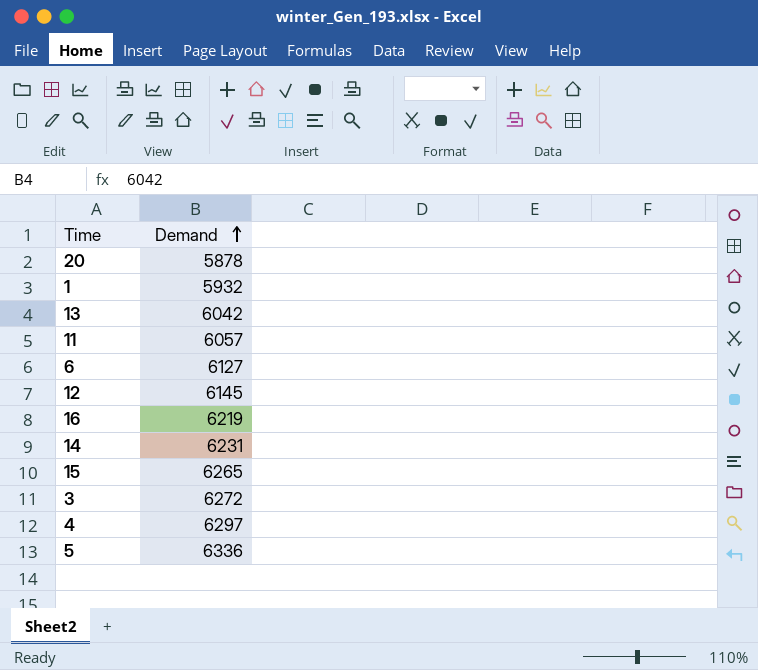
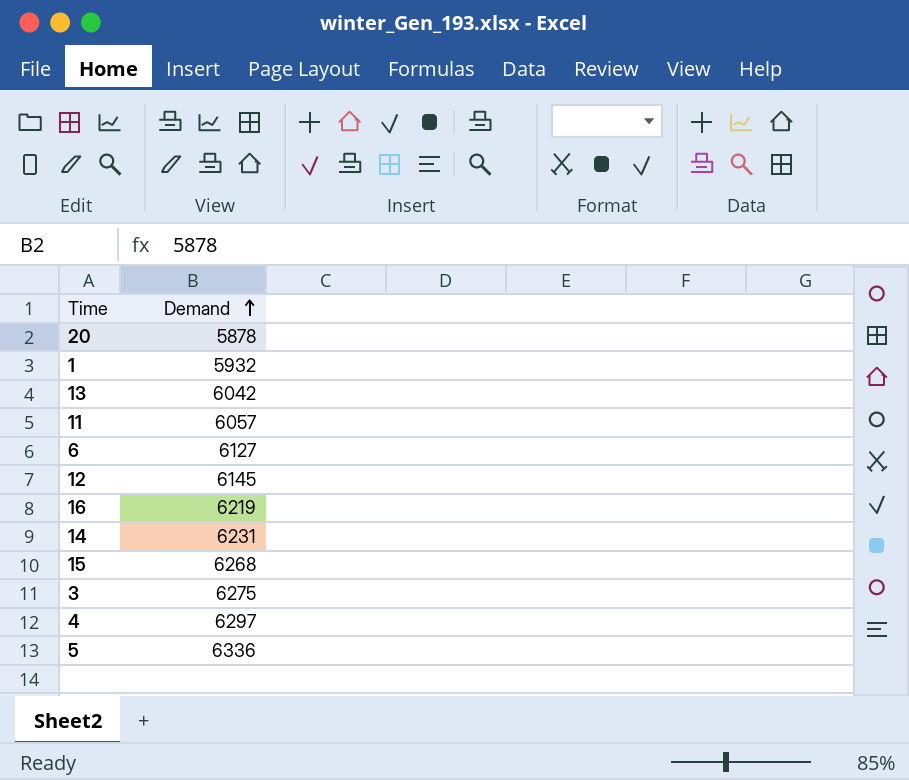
15 | Demand: 6265 -> 6268
3 | Demand: 6272 -> 6275

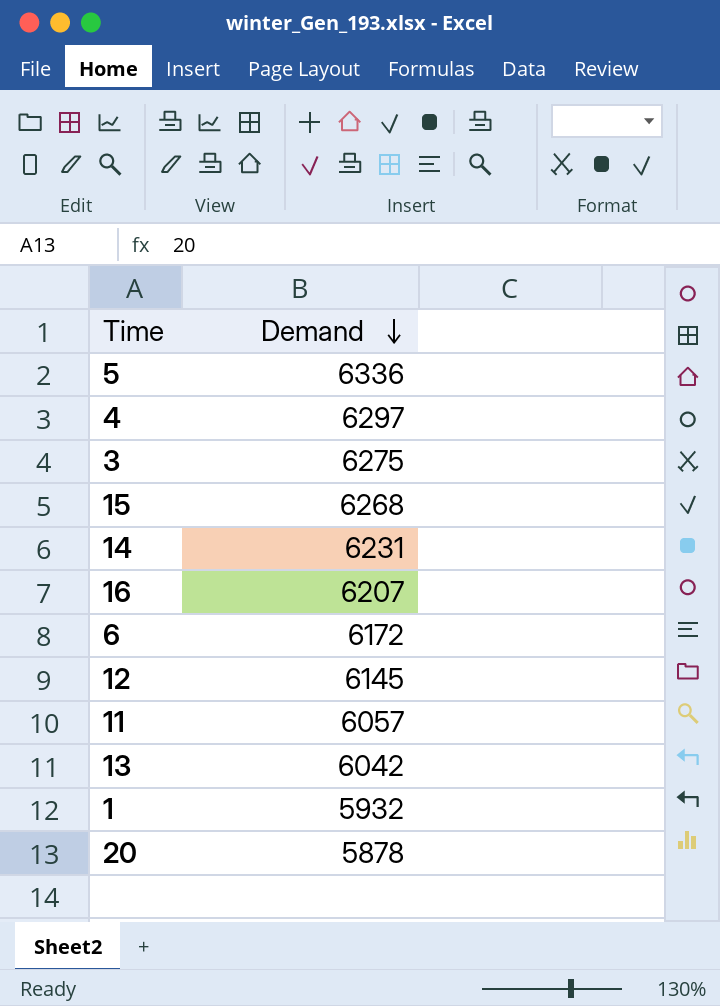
row order: Demand ascending -> Demand descending
16 | Demand: 6219 -> 6207
6 | Demand: 6127 -> 6172

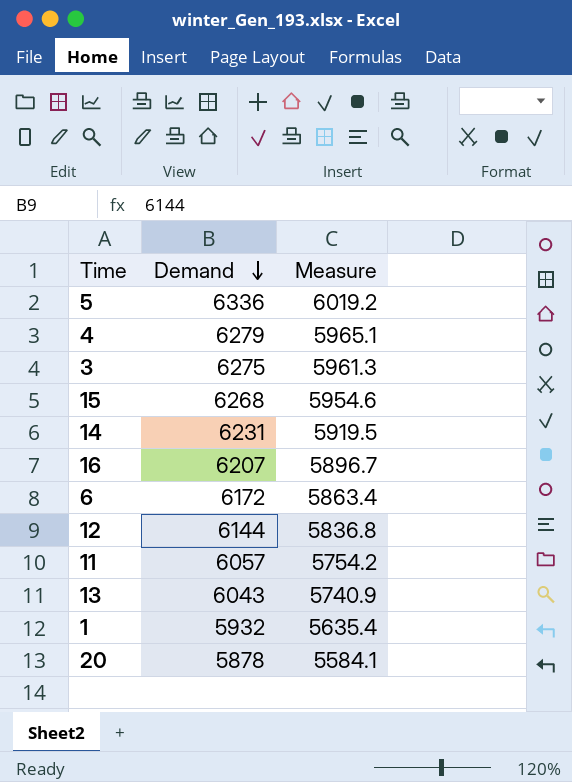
column Measure | formula: none -> [Demand] * 0.95
4 | Demand: 6297 -> 6279
12 | Demand: 6145 -> 6144
13 | Demand: 6042 -> 6043

